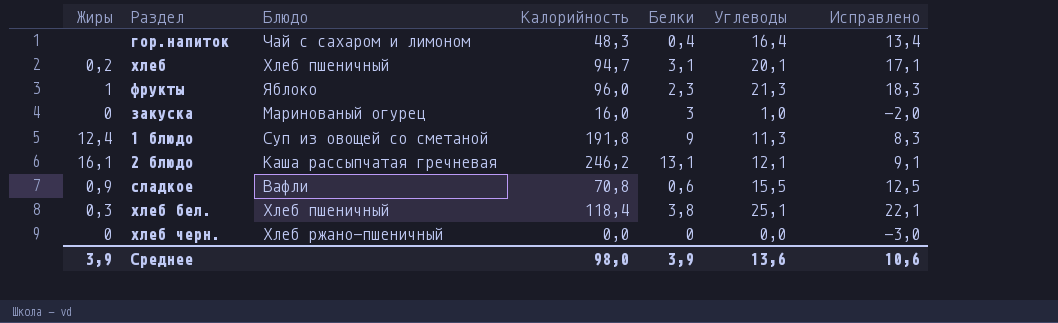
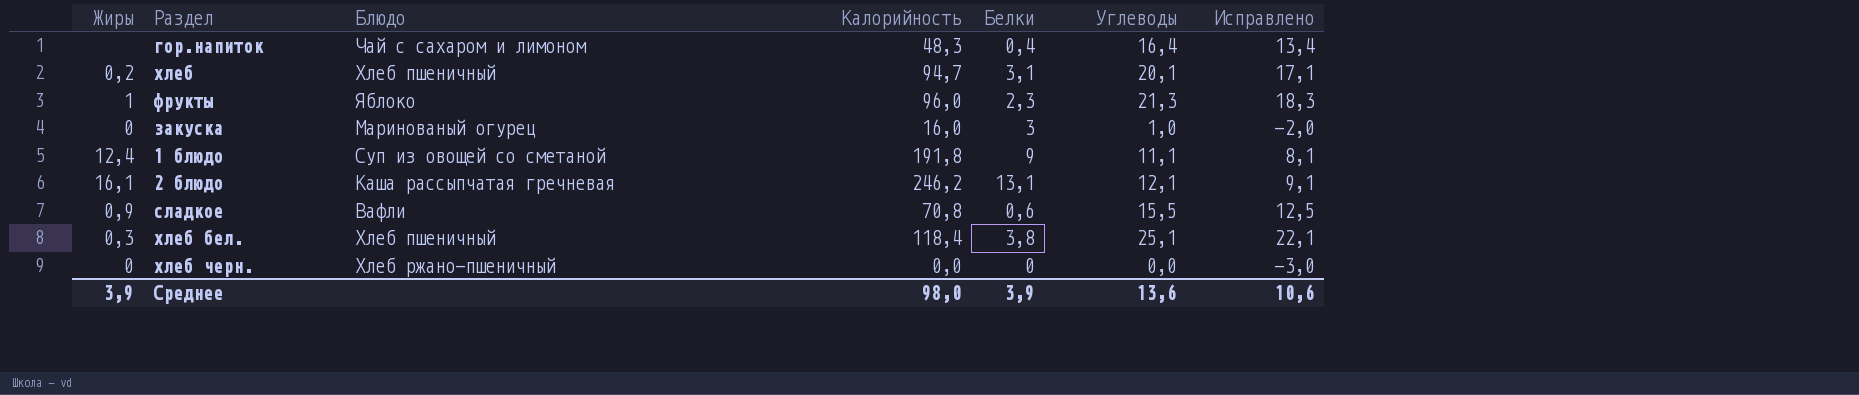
1 блюдо | Углеводы: 11,3 -> 11,1
1 блюдо | Исправлено: 8,3 -> 8,1

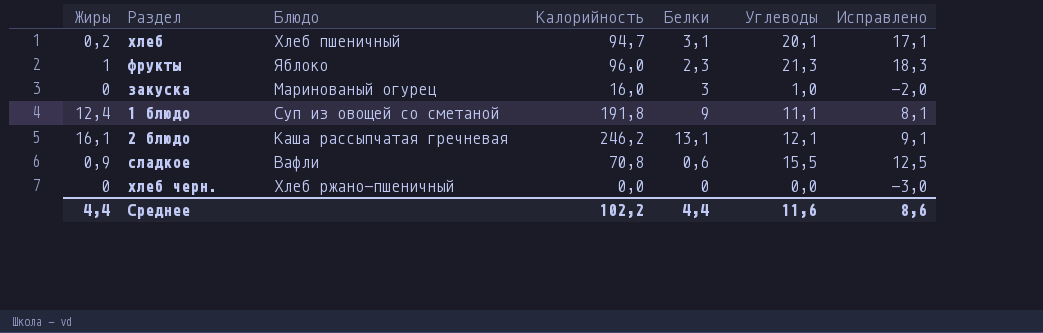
row гор.напиток: none | Чай с сахаром и лимоном | 48,3 | 0,4 | 16,4 | 13,4 -> none
row хлеб бел.: 0,3 | Хлеб пшеничный | 118,4 | 3,8 | 25,1 | 22,1 -> none
Среднее | Жиры: 3,9 -> 4,4
Среднее | Калорийность: 98,0 -> 102,2
Среднее | Белки: 3,9 -> 4,4
Среднее | Углеводы: 13,6 -> 11,6
Среднее | Исправлено: 10,6 -> 8,6

